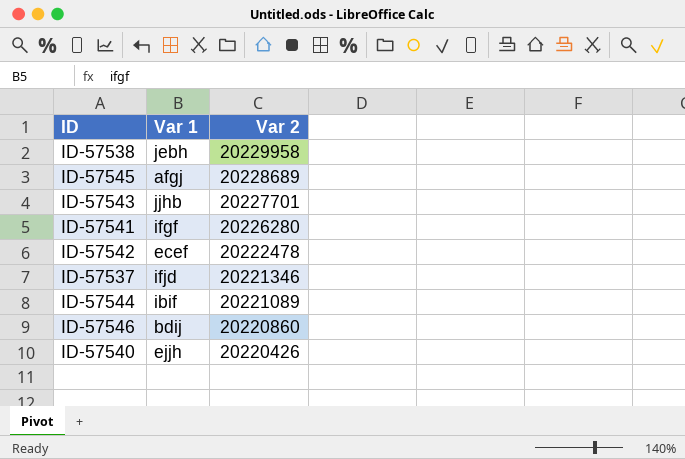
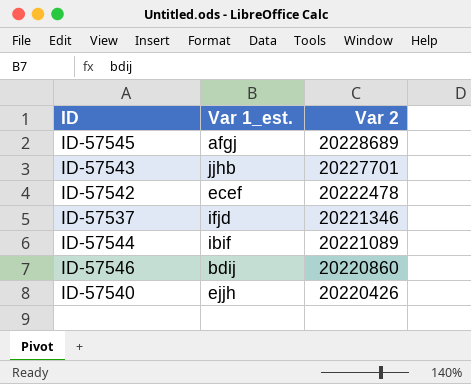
column name: Var 1 -> Var 1_est.
row ID-57538: jebh | 20229958 -> none
row ID-57541: ifgf | 20226280 -> none

